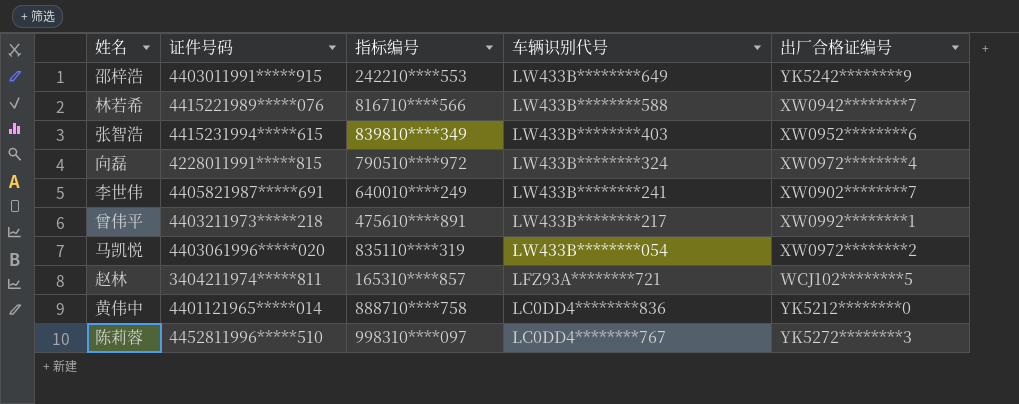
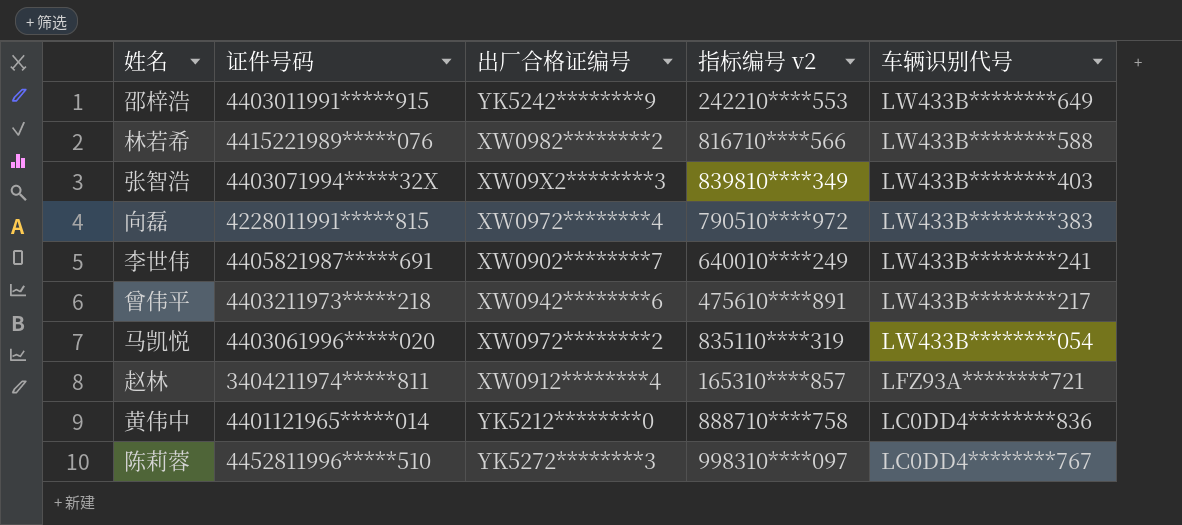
column 出厂合格证编号 | position: 5 -> 3
column name: 指标编号 -> 指标编号 v2
林若希 | 出厂合格证编号: XW0942********7 -> XW0982********2
张智浩 | 证件号码: 4415231994*****615 -> 4403071994*****32X
张智浩 | 出厂合格证编号: XW0952********6 -> XW09X2********3
向磊 | 车辆识别代号: LW433B********324 -> LW433B********383
曾伟平 | 出厂合格证编号: XW0992********1 -> XW0942********6
赵林 | 出厂合格证编号: WCJ102********5 -> XW0912********4

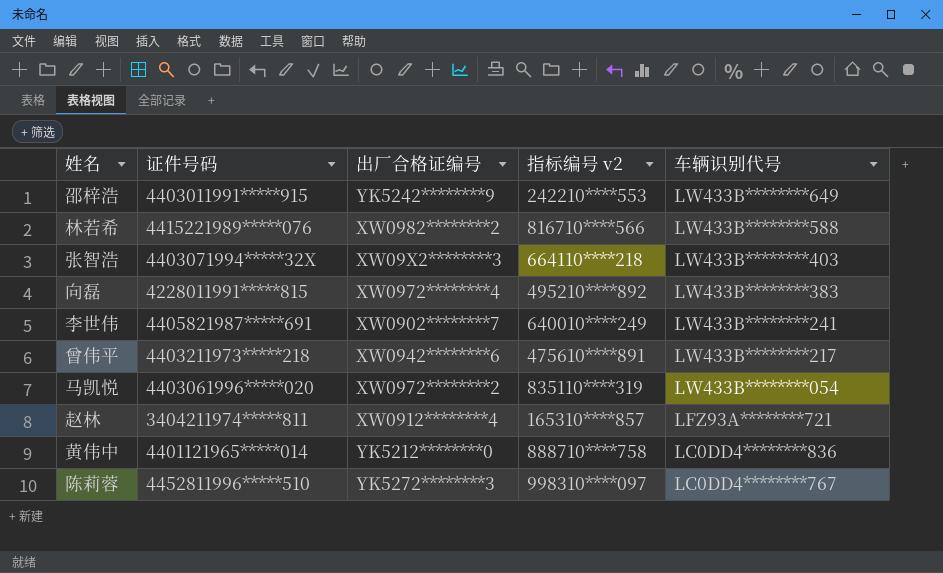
张智浩 | 指标编号 v2: 839810****349 -> 664110****218
向磊 | 指标编号 v2: 790510****972 -> 495210****892

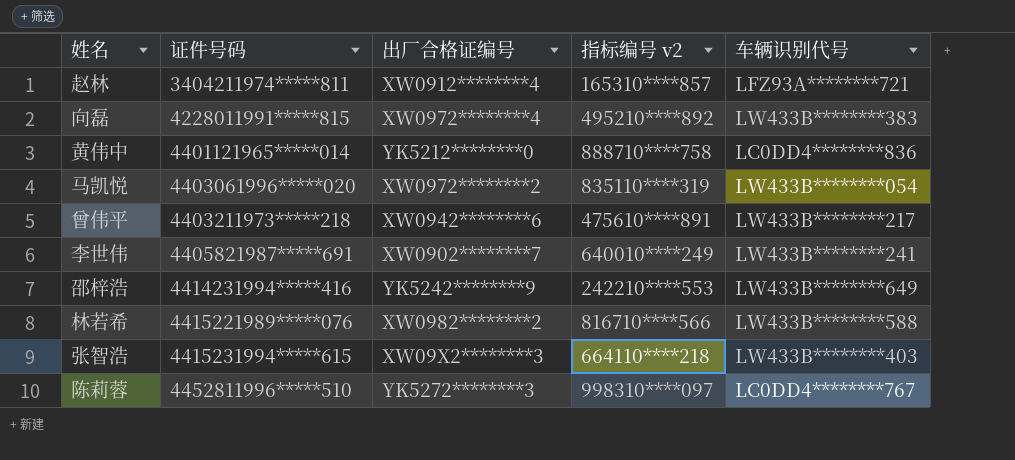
row order: 车辆识别代号 descending -> 证件号码 ascending
邵梓浩 | 证件号码: 4403011991*****915 -> 4414231994*****416
张智浩 | 证件号码: 4403071994*****32X -> 4415231994*****615

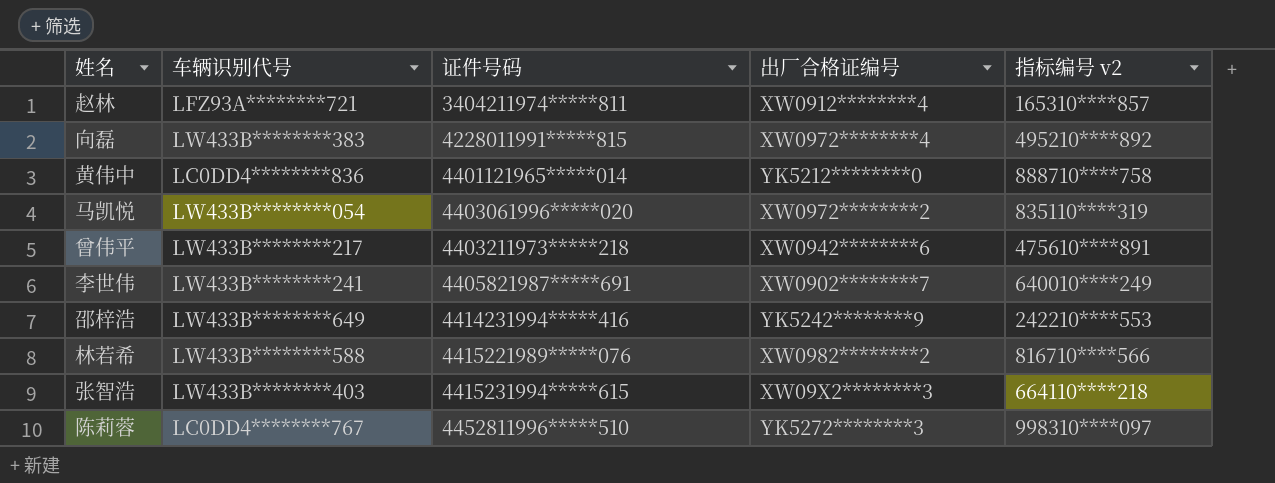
column 车辆识别代号 | position: 5 -> 2

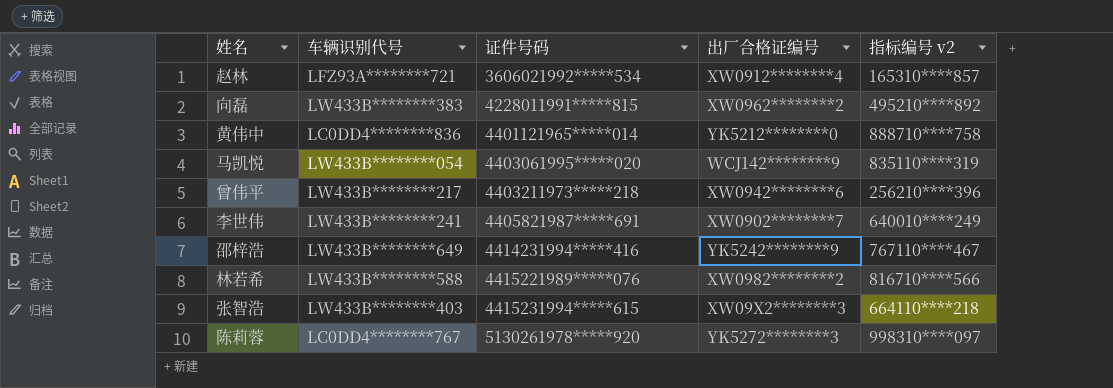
赵林 | 证件号码: 3404211974*****811 -> 3606021992*****534
向磊 | 出厂合格证编号: XW0972********4 -> XW0962********2
马凯悦 | 证件号码: 4403061996*****020 -> 4403061995*****020
马凯悦 | 出厂合格证编号: XW0972********2 -> WCJ142********9
曾伟平 | 指标编号 v2: 475610****891 -> 256210****396
邵梓浩 | 指标编号 v2: 242210****553 -> 767110****467
陈莉蓉 | 证件号码: 4452811996*****510 -> 5130261978*****920

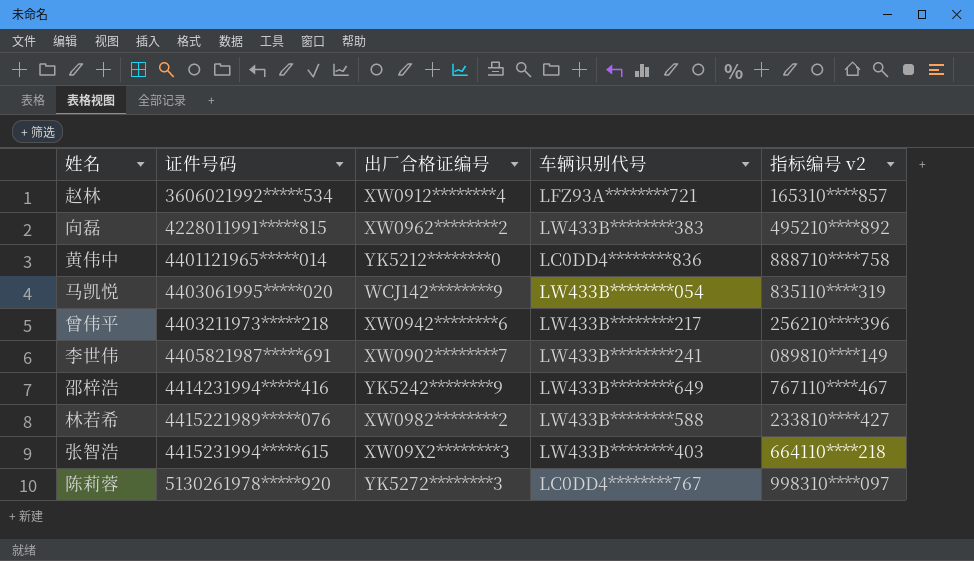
column 车辆识别代号 | position: 2 -> 4
李世伟 | 指标编号 v2: 640010****249 -> 089810****149
林若希 | 指标编号 v2: 816710****566 -> 233810****427

